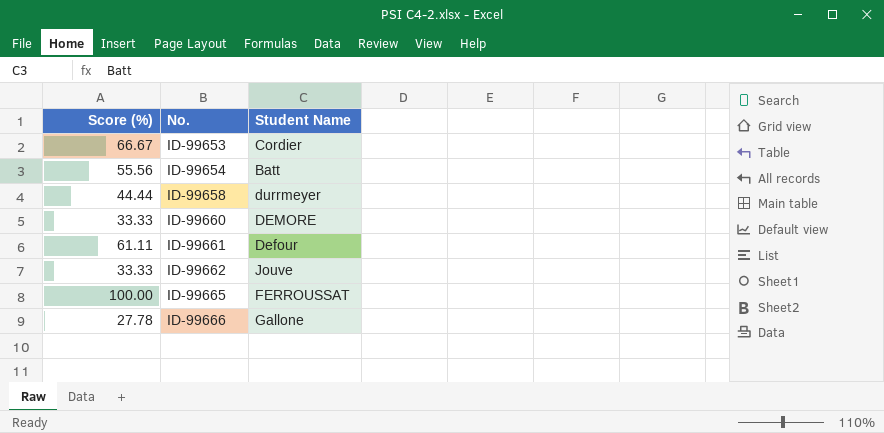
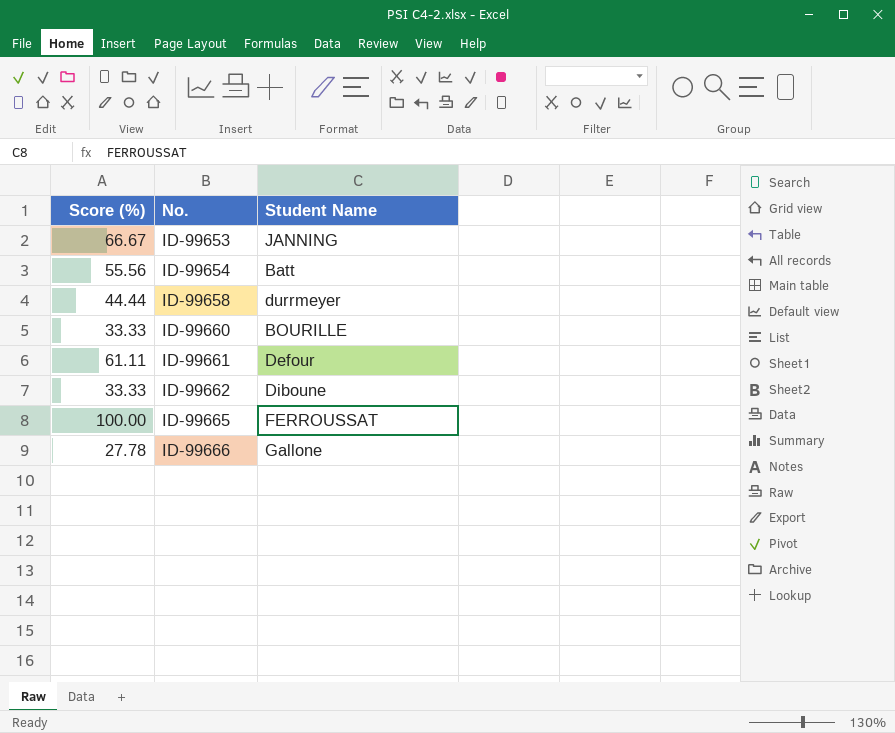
ID-99653 | Student Name: Cordier -> JANNING
ID-99660 | Student Name: DEMORE -> BOURILLE
ID-99662 | Student Name: Jouve -> Diboune

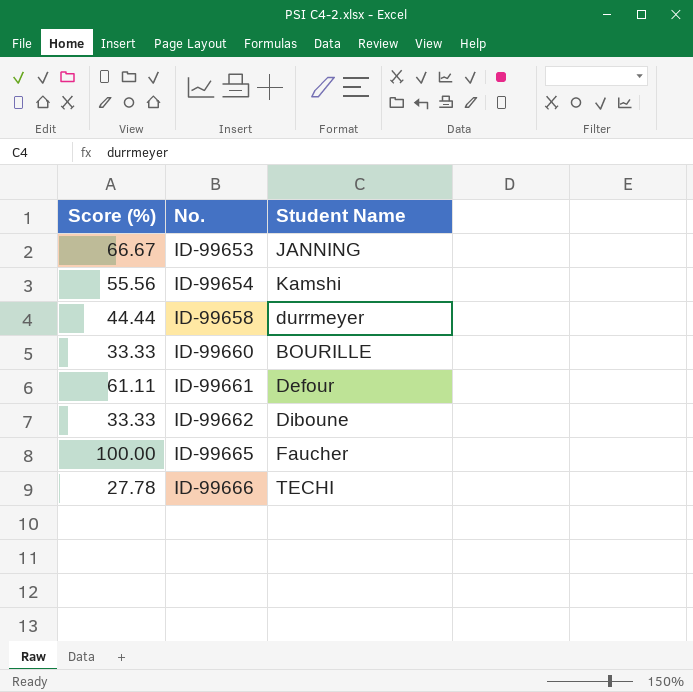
ID-99654 | Student Name: Batt -> Kamshi
ID-99665 | Student Name: FERROUSSAT -> Faucher
ID-99666 | Student Name: Gallone -> TECHI

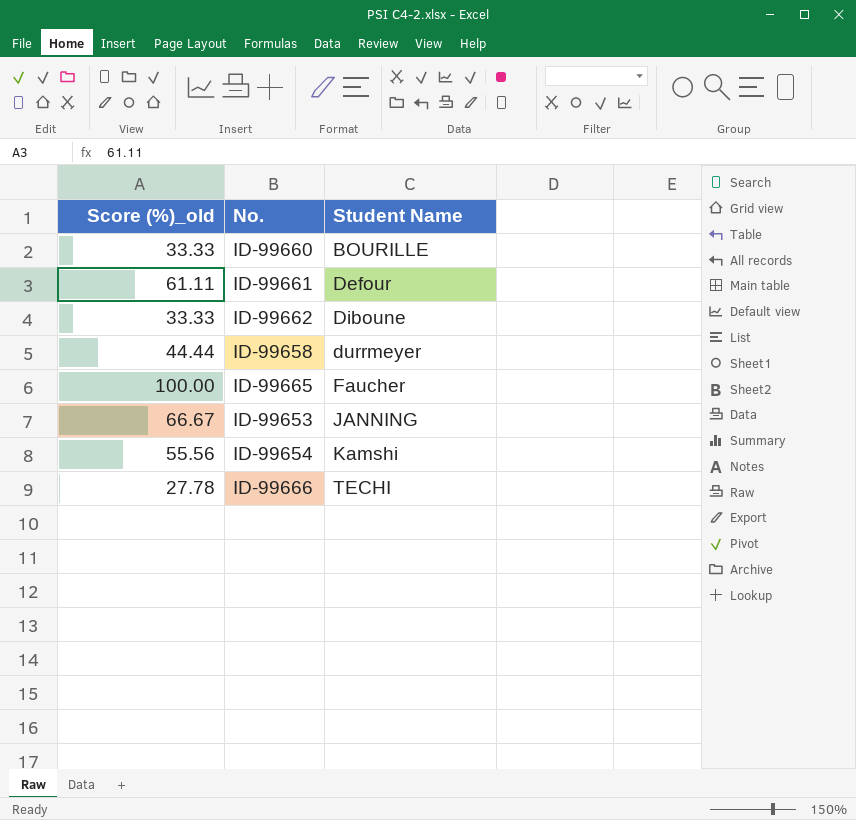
row order: No. ascending -> Student Name ascending
column name: Score (%) -> Score (%)_old

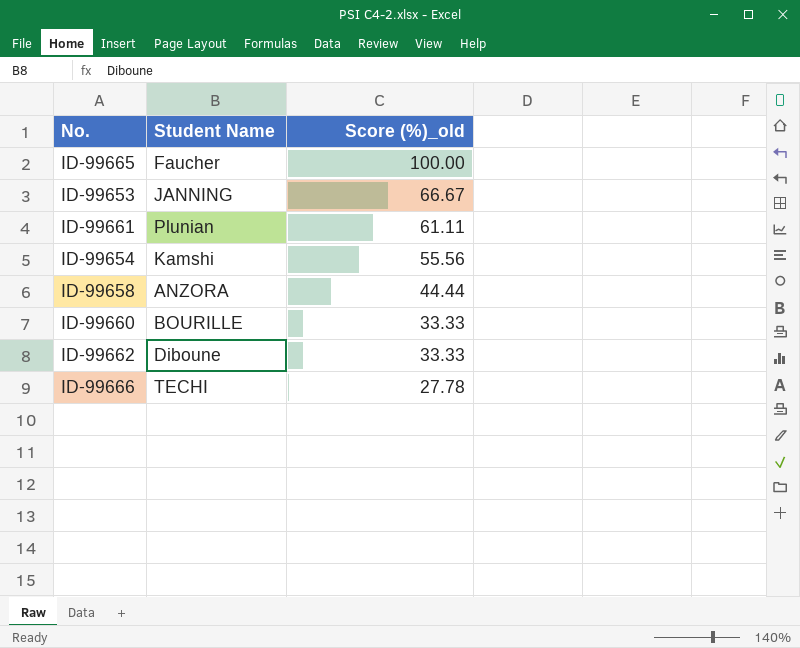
row order: Student Name ascending -> Score (%)_old descending
column Score (%)_old | position: 1 -> 3
ID-99661 | Student Name: Defour -> Plunian
ID-99658 | Student Name: durrmeyer -> ANZORA

